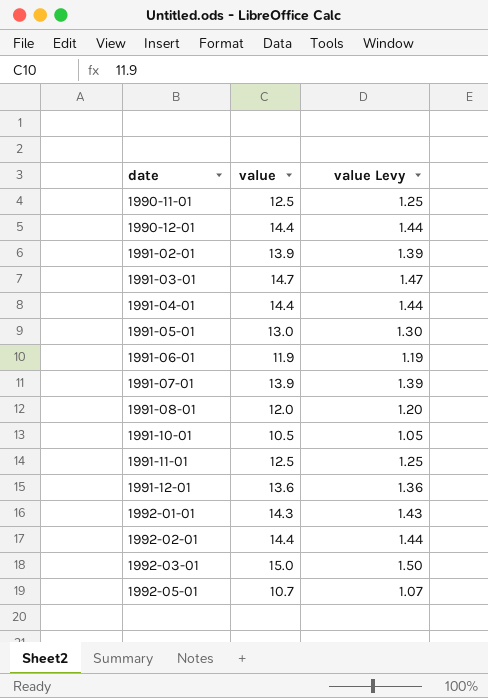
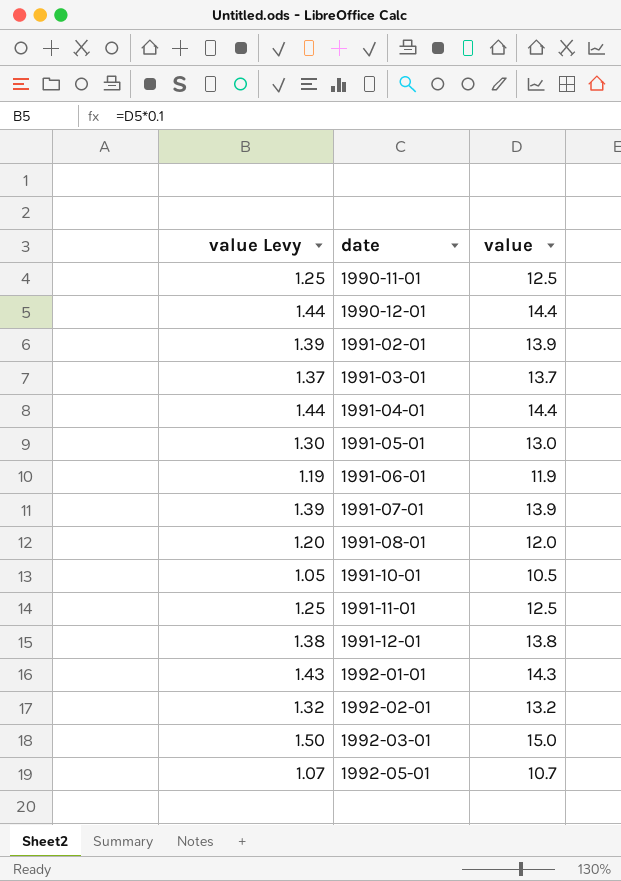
column value Levy | position: 3 -> 1
1991-03-01 | value Levy: 1.47 -> 1.37
1991-03-01 | value: 14.7 -> 13.7
1991-12-01 | value Levy: 1.36 -> 1.38
1991-12-01 | value: 13.6 -> 13.8
1992-02-01 | value Levy: 1.44 -> 1.32
1992-02-01 | value: 14.4 -> 13.2

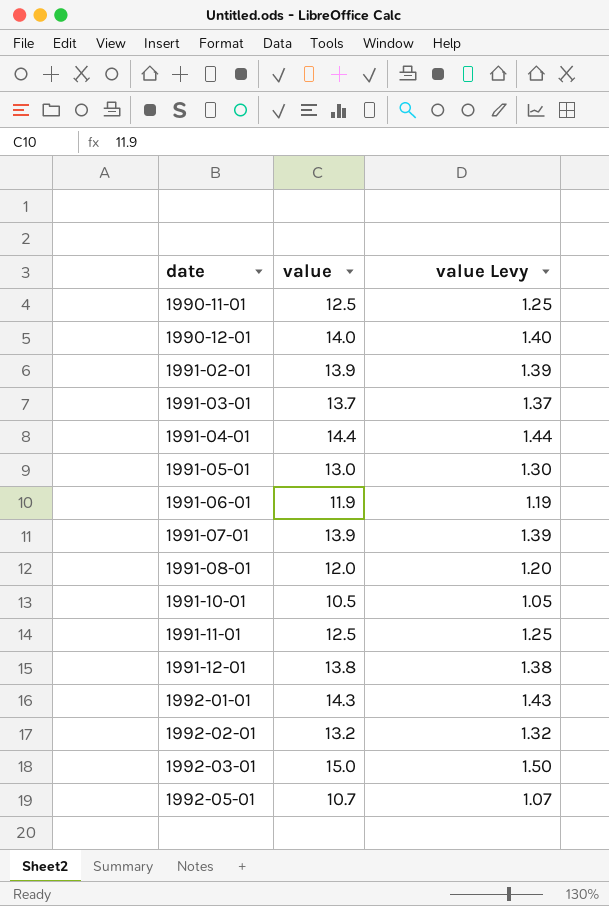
column value Levy | position: 1 -> 3
1990-12-01 | value: 14.4 -> 14.0
1990-12-01 | value Levy: 1.44 -> 1.40

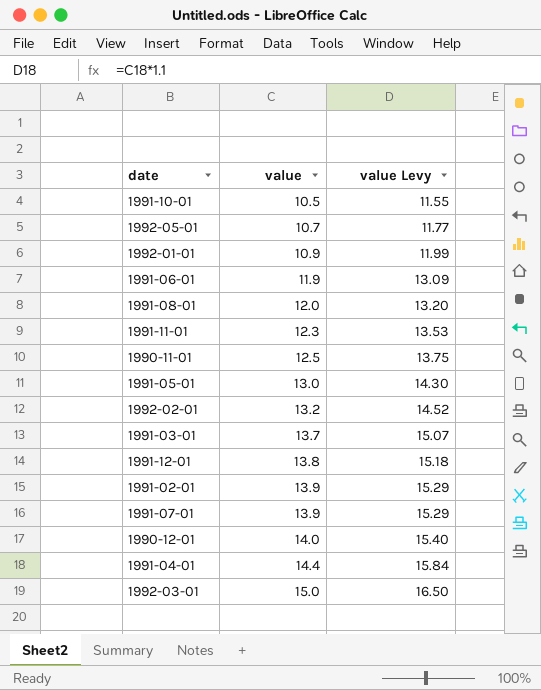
row order: date ascending -> value ascending
column value Levy | formula: [value] * 0.1 -> [value] * 1.1
1992-01-01 | value: 14.3 -> 10.9
1991-11-01 | value: 12.5 -> 12.3

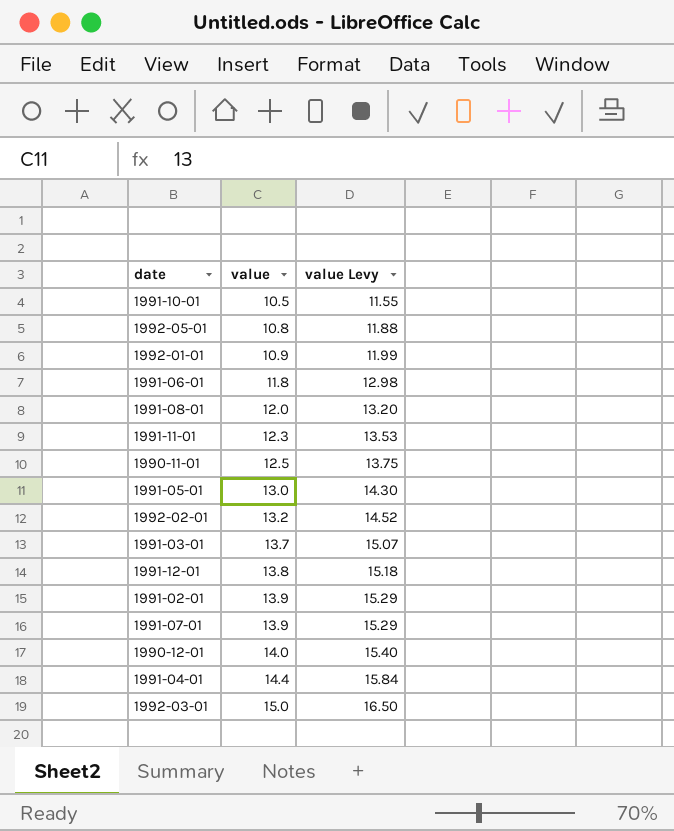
1992-05-01 | value: 10.7 -> 10.8
1992-05-01 | value Levy: 11.77 -> 11.88
1991-06-01 | value: 11.9 -> 11.8
1991-06-01 | value Levy: 13.09 -> 12.98

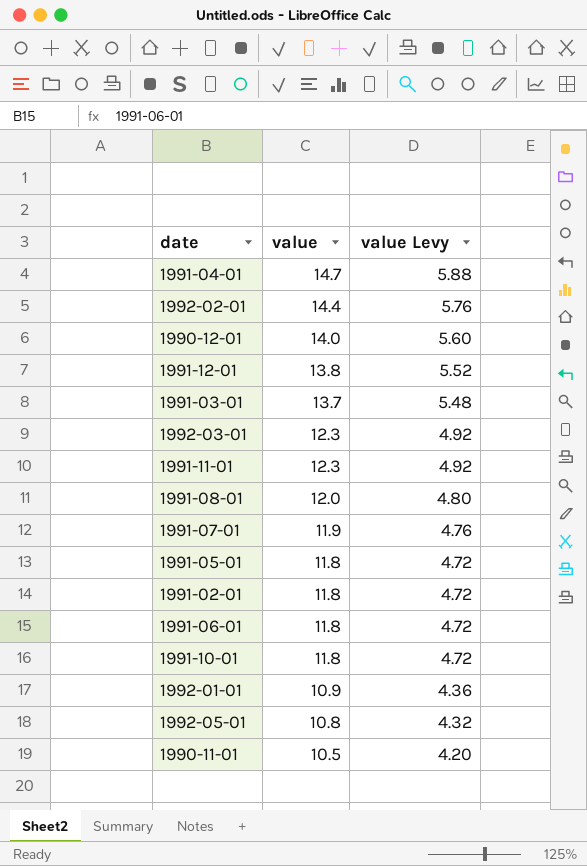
row order: value ascending -> value descending
column value Levy | formula: [value] * 1.1 -> [value] * 0.4
1991-04-01 | value: 14.4 -> 14.7
1992-02-01 | value: 13.2 -> 14.4
1992-03-01 | value: 15.0 -> 12.3
1991-07-01 | value: 13.9 -> 11.9
1991-05-01 | value: 13.0 -> 11.8
1991-02-01 | value: 13.9 -> 11.8
1991-10-01 | value: 10.5 -> 11.8
1990-11-01 | value: 12.5 -> 10.5

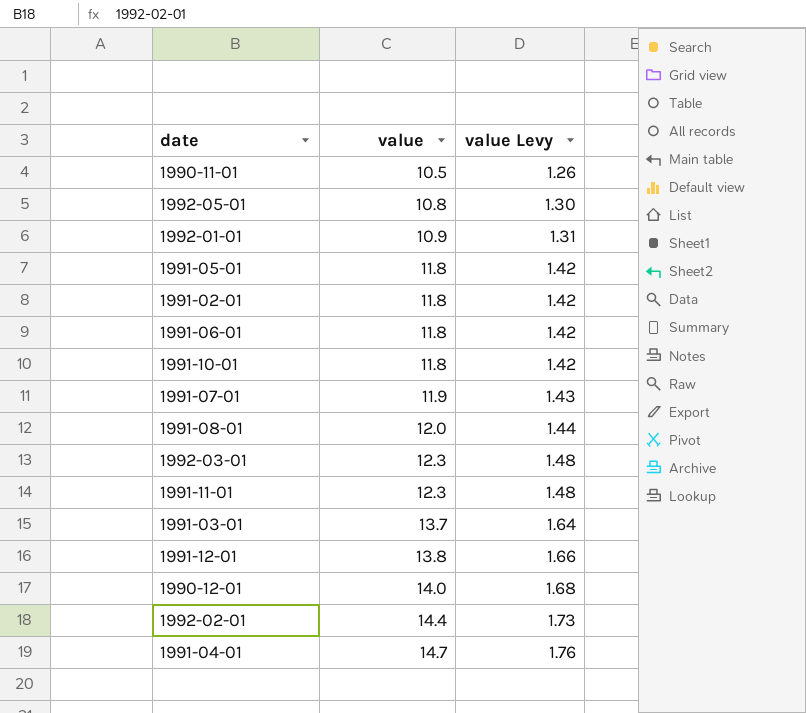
row order: value descending -> value ascending
column value Levy | formula: [value] * 0.4 -> [value] * 0.12

